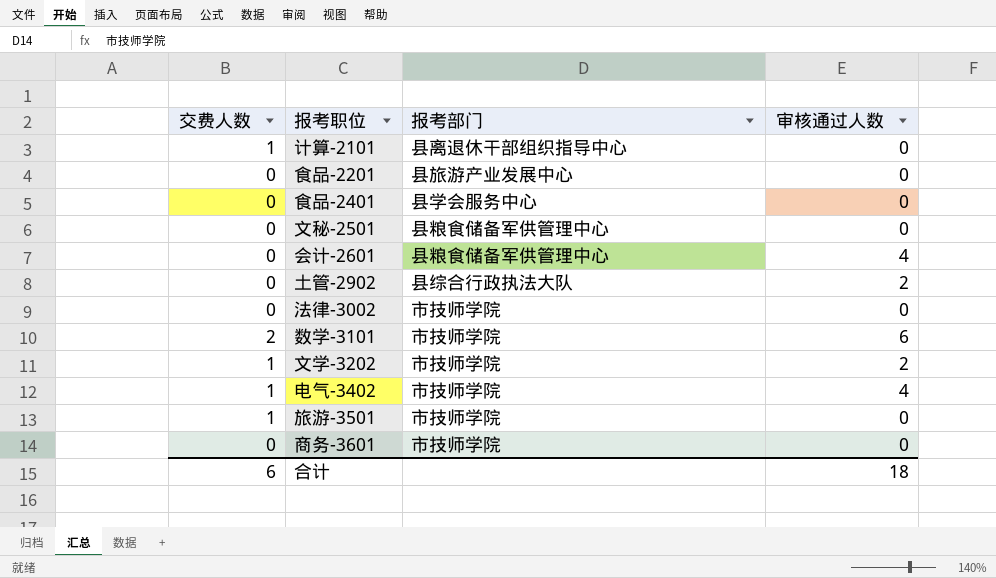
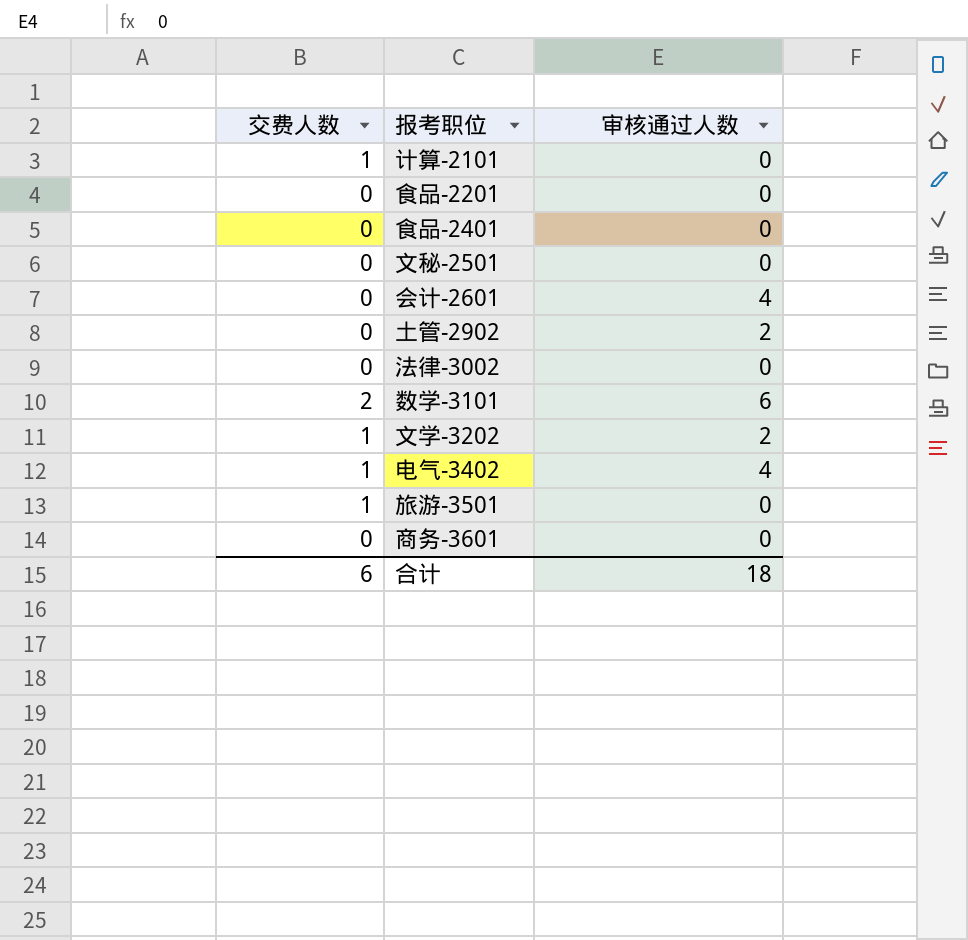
column 报考部门 | position: 3 -> none

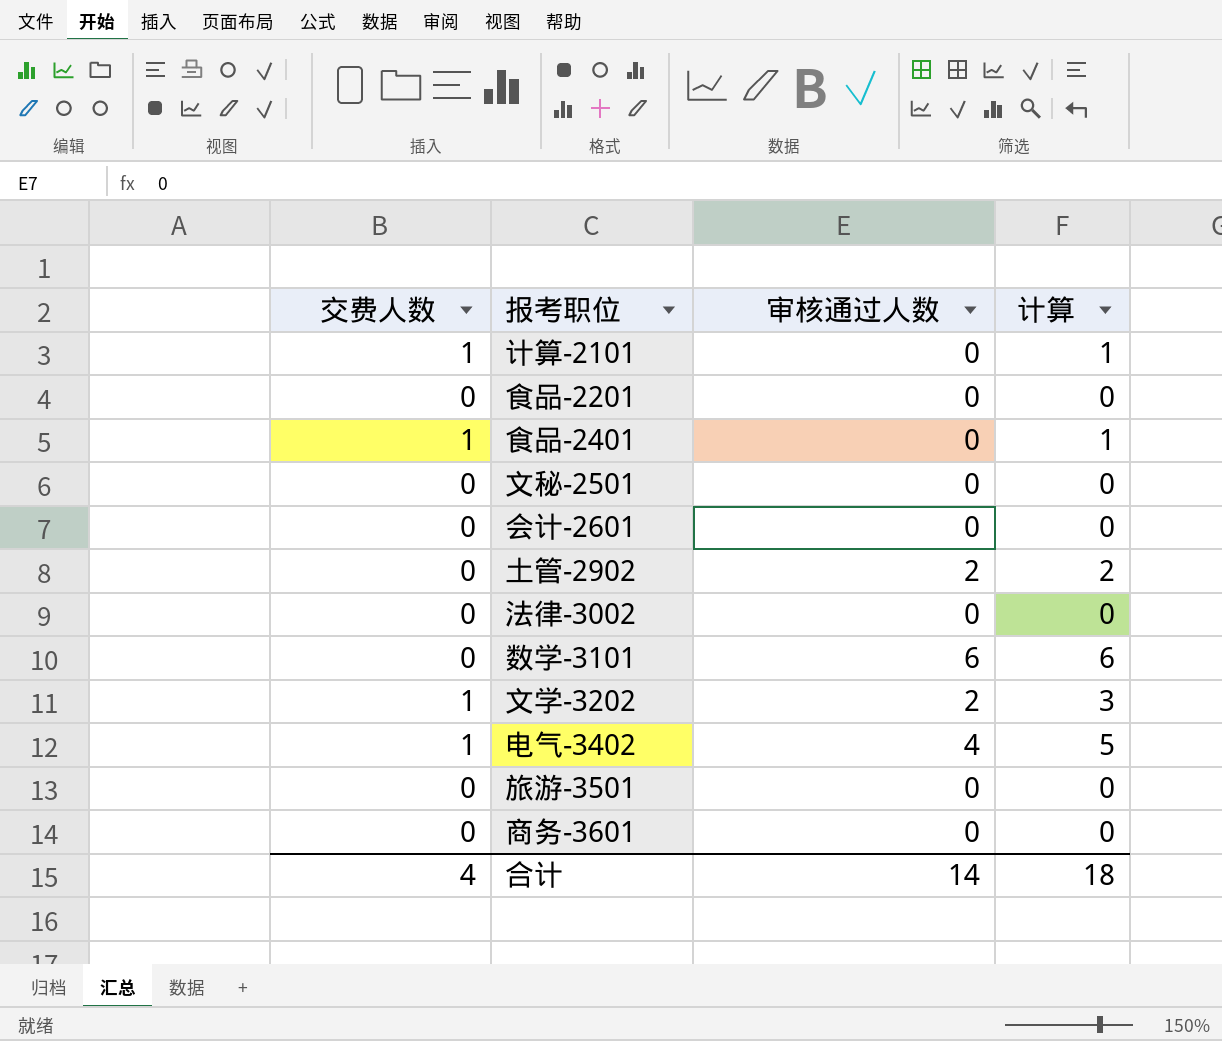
column 计算 | formula: none -> [交费人数] + [审核通过人数]
食品-2401 | 交费人数: 0 -> 1
会计-2601 | 审核通过人数: 4 -> 0
数学-3101 | 交费人数: 2 -> 0
旅游-3501 | 交费人数: 1 -> 0
合计 | 交费人数: 6 -> 4
合计 | 审核通过人数: 18 -> 14

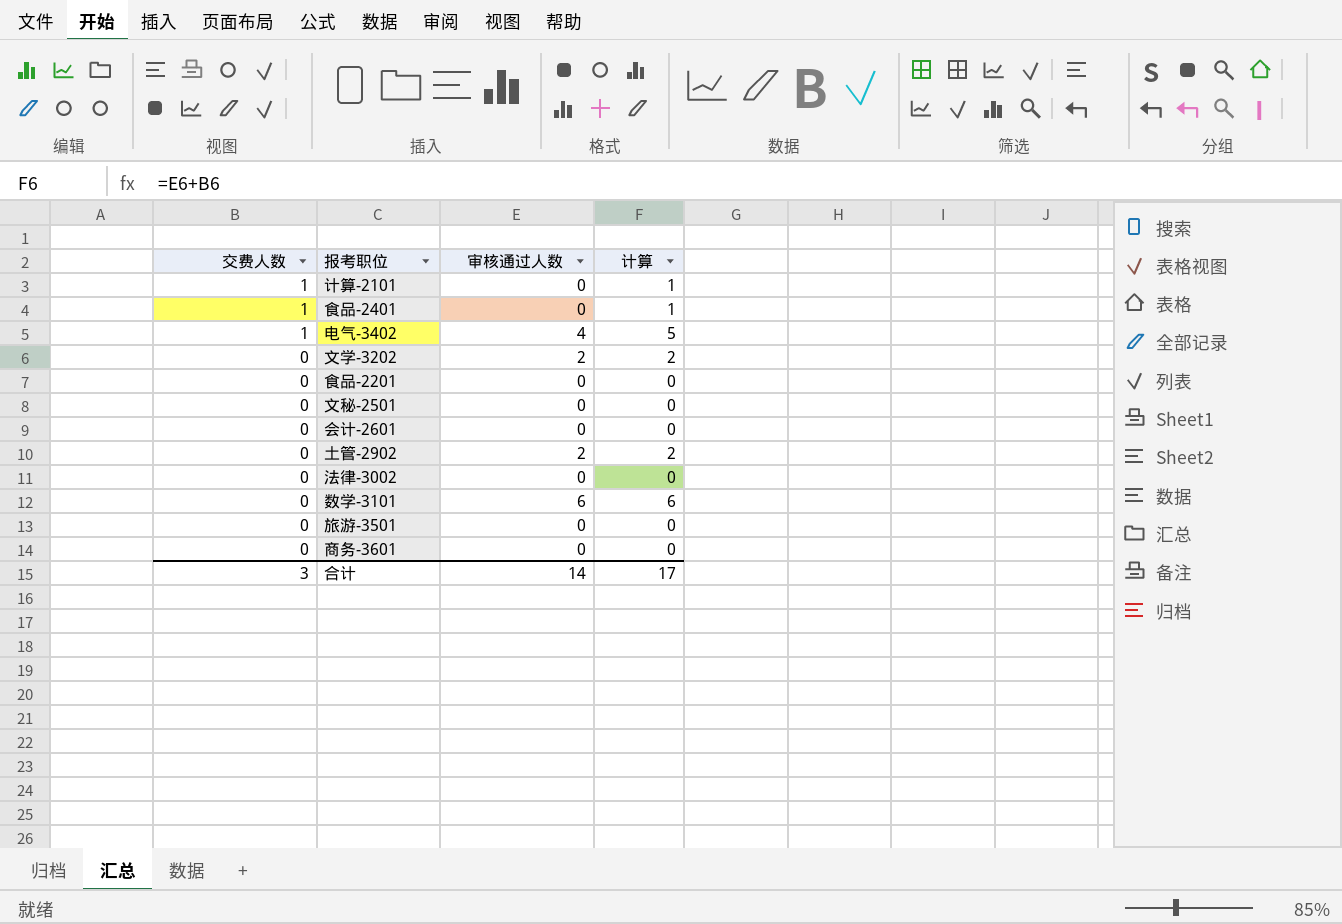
row order: none -> 交费人数 descending
文学-3202 | 交费人数: 1 -> 0
文学-3202 | 计算: 3 -> 2
合计 | 交费人数: 4 -> 3
合计 | 计算: 18 -> 17

